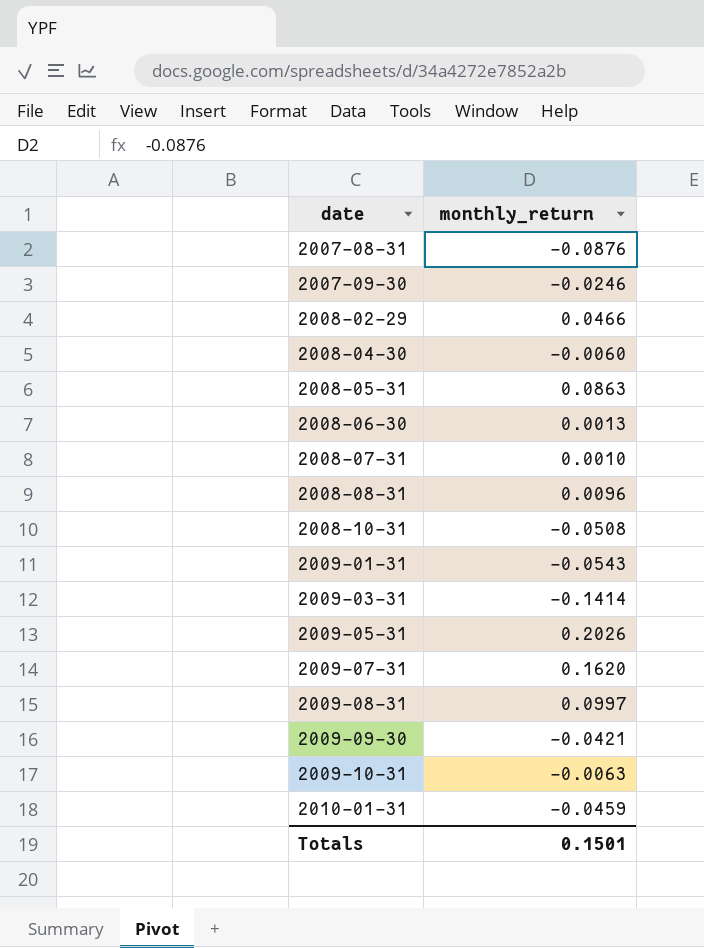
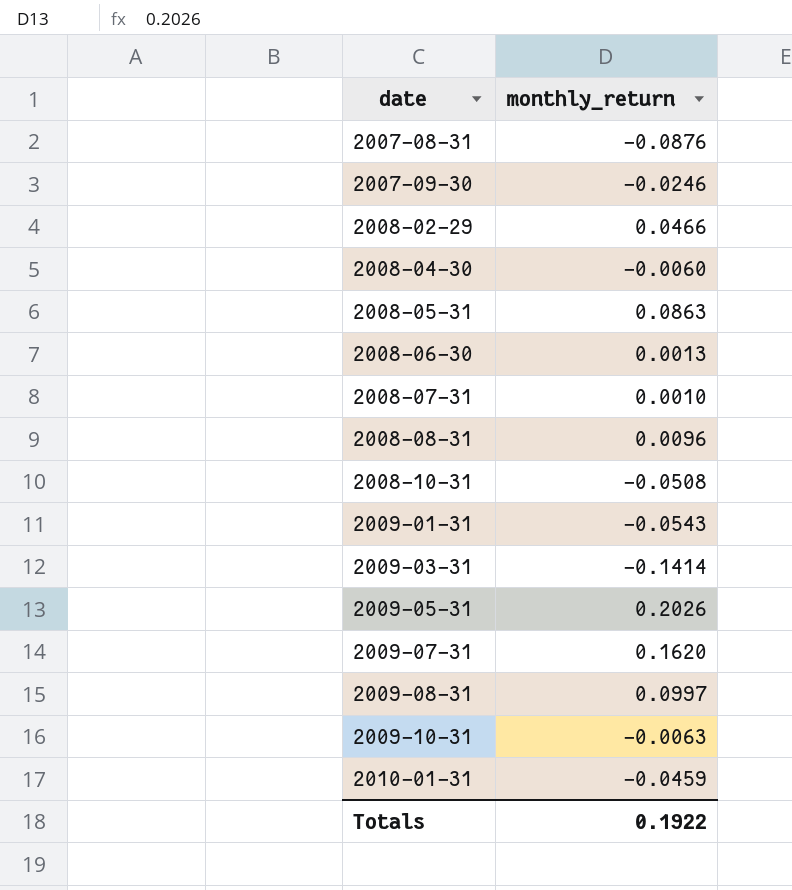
row 2009-09-30: -0.0421 -> none
Totals | monthly_return: 0.1501 -> 0.1922

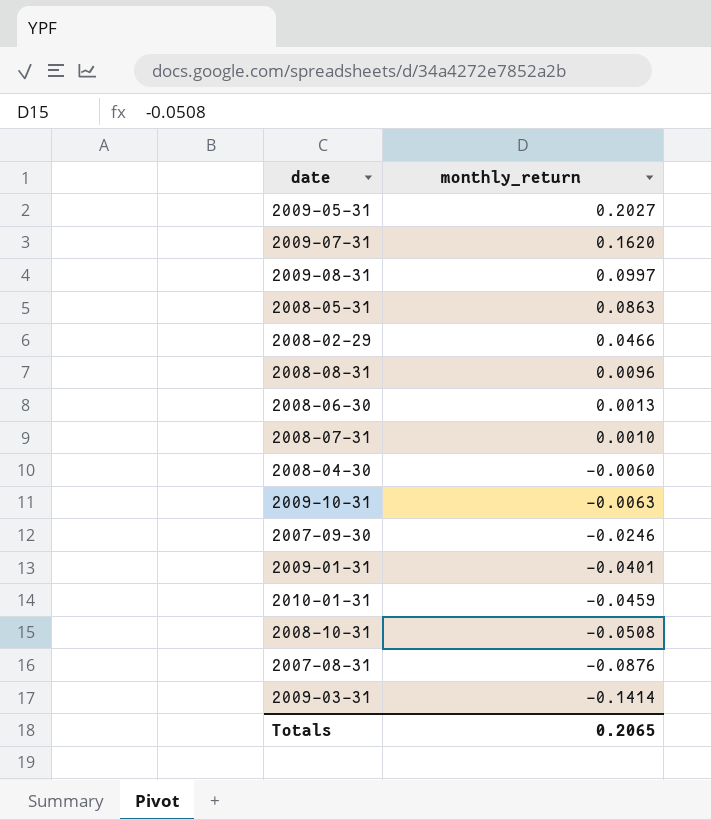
row order: date ascending -> monthly_return descending
2009-05-31 | monthly_return: 0.2026 -> 0.2027
2009-01-31 | monthly_return: -0.0543 -> -0.0401
Totals | monthly_return: 0.1922 -> 0.2065

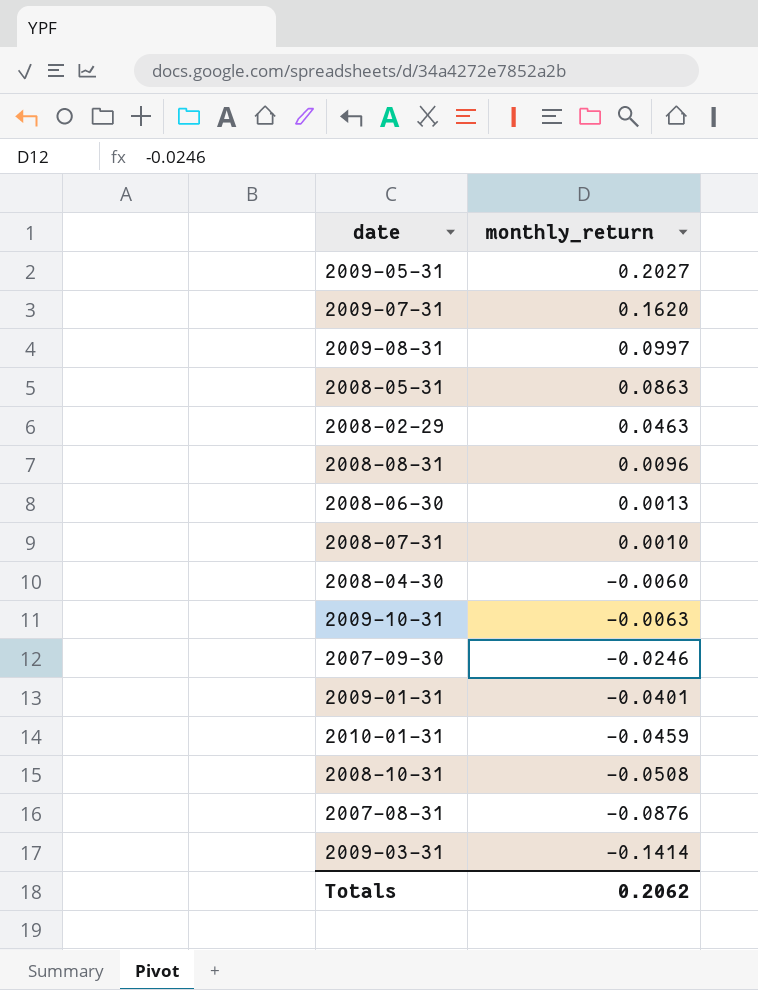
2008-02-29 | monthly_return: 0.0466 -> 0.0463
Totals | monthly_return: 0.2065 -> 0.2062

